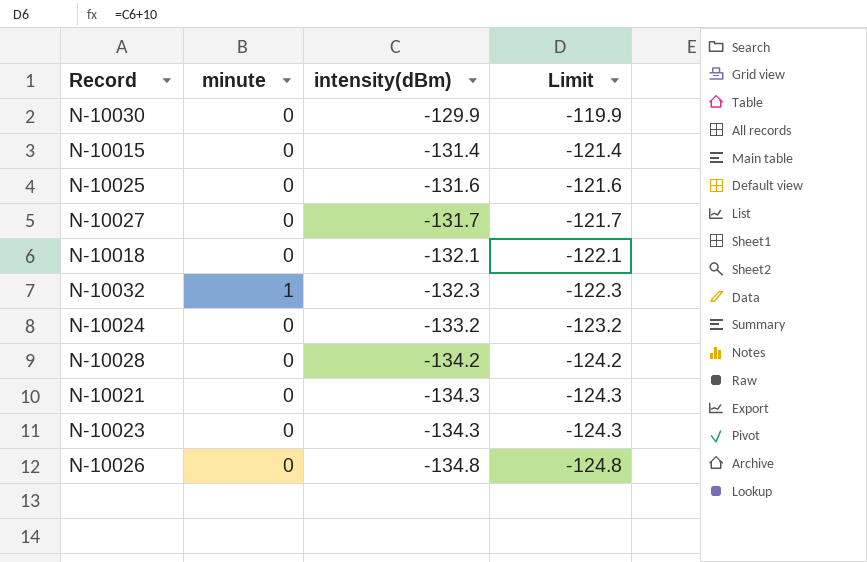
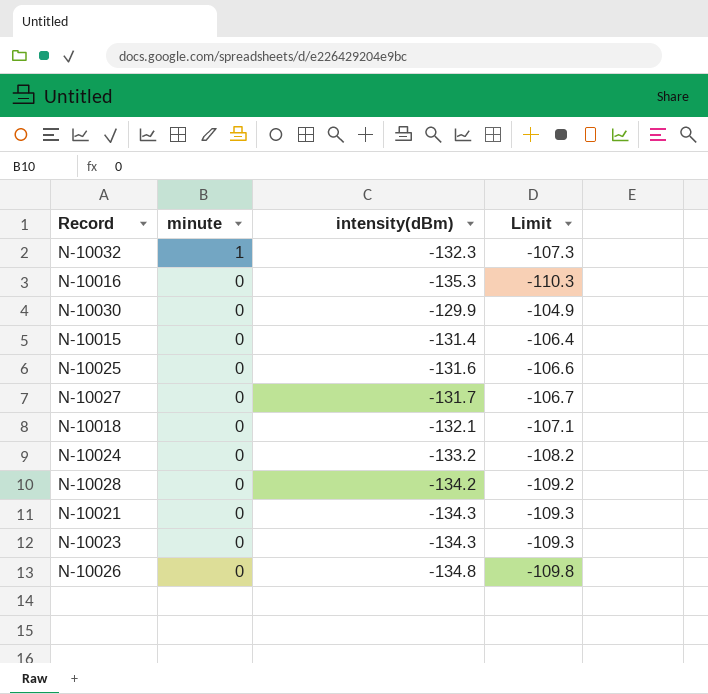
row order: intensity(dBm) descending -> minute descending
column Limit | formula: [intensity(dBm)] + 10 -> [intensity(dBm)] + 25
row N-10016: none -> 0 | -135.3 | -110.3

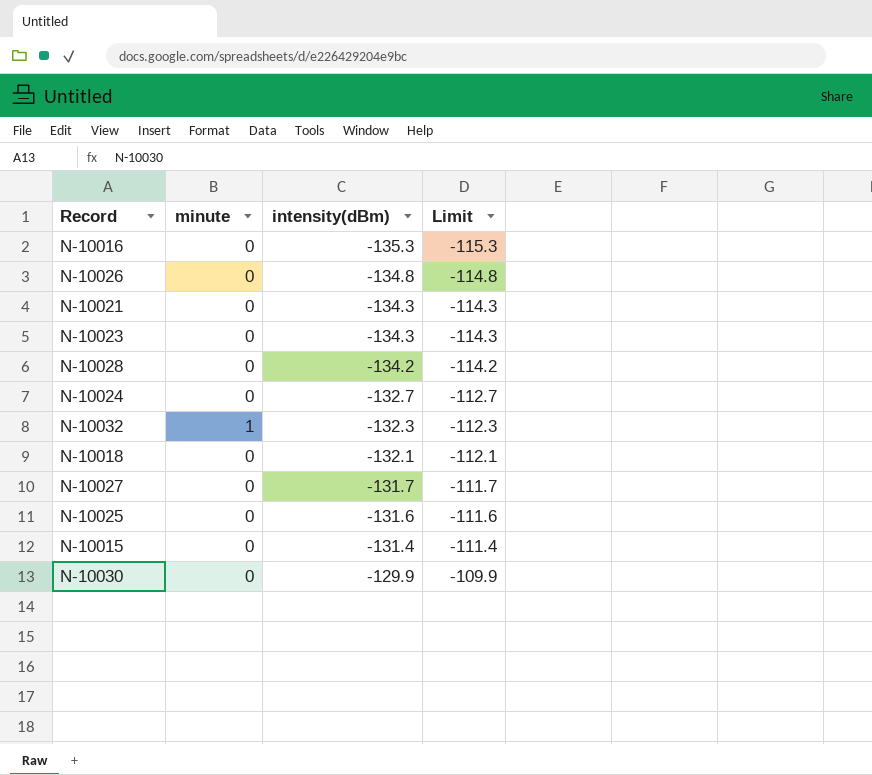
row order: minute descending -> intensity(dBm) ascending
column Limit | formula: [intensity(dBm)] + 25 -> [intensity(dBm)] + 20
N-10024 | intensity(dBm): -133.2 -> -132.7

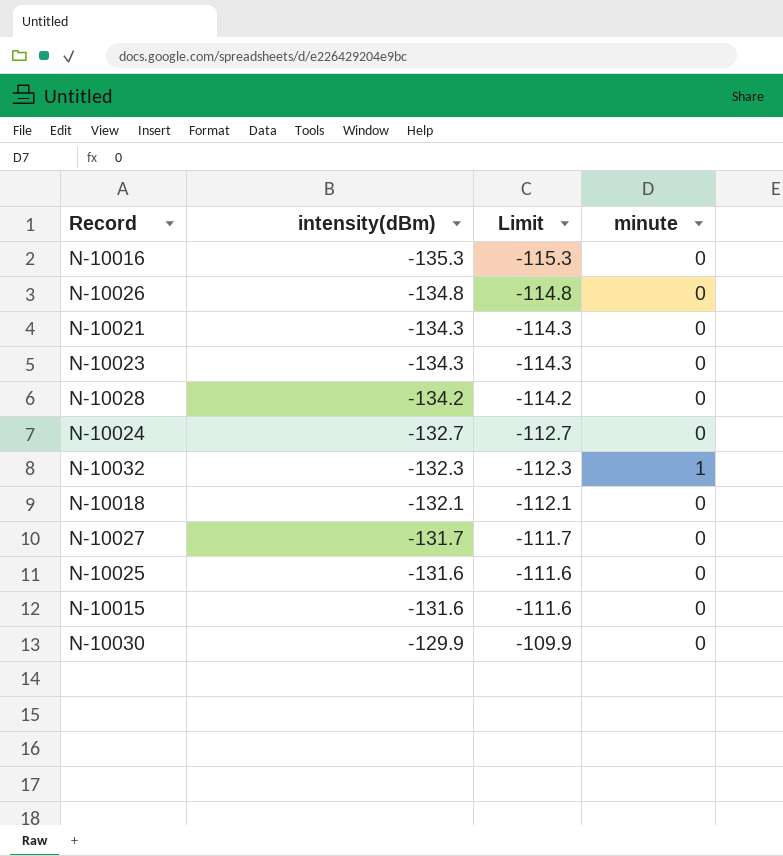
column minute | position: 2 -> 4
N-10015 | intensity(dBm): -131.4 -> -131.6
N-10015 | Limit: -111.4 -> -111.6

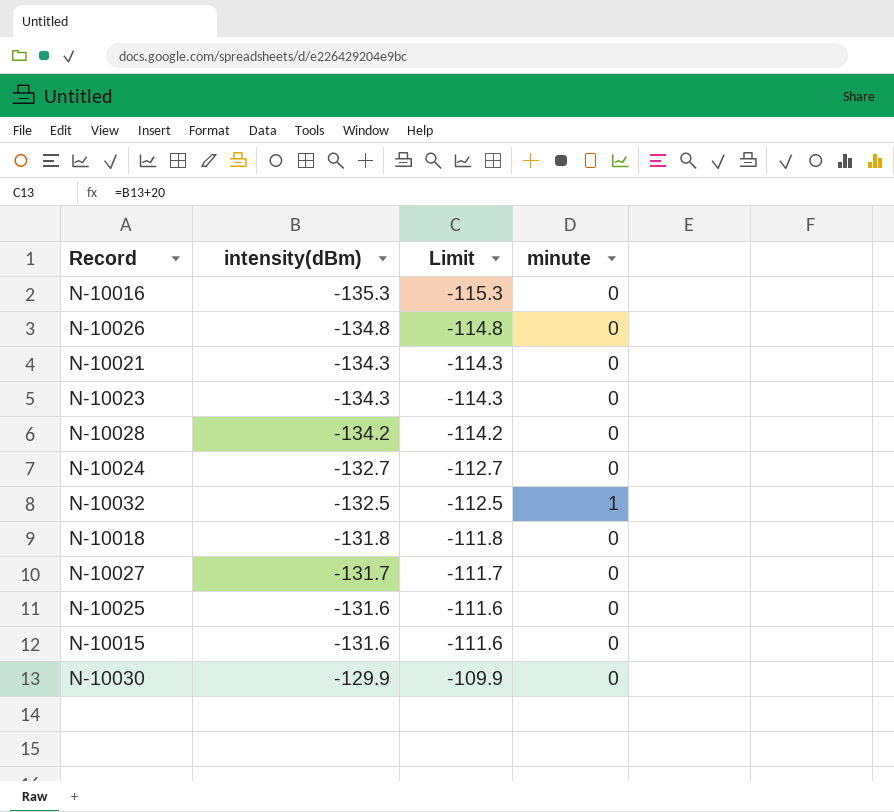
N-10032 | intensity(dBm): -132.3 -> -132.5
N-10032 | Limit: -112.3 -> -112.5
N-10018 | intensity(dBm): -132.1 -> -131.8
N-10018 | Limit: -112.1 -> -111.8

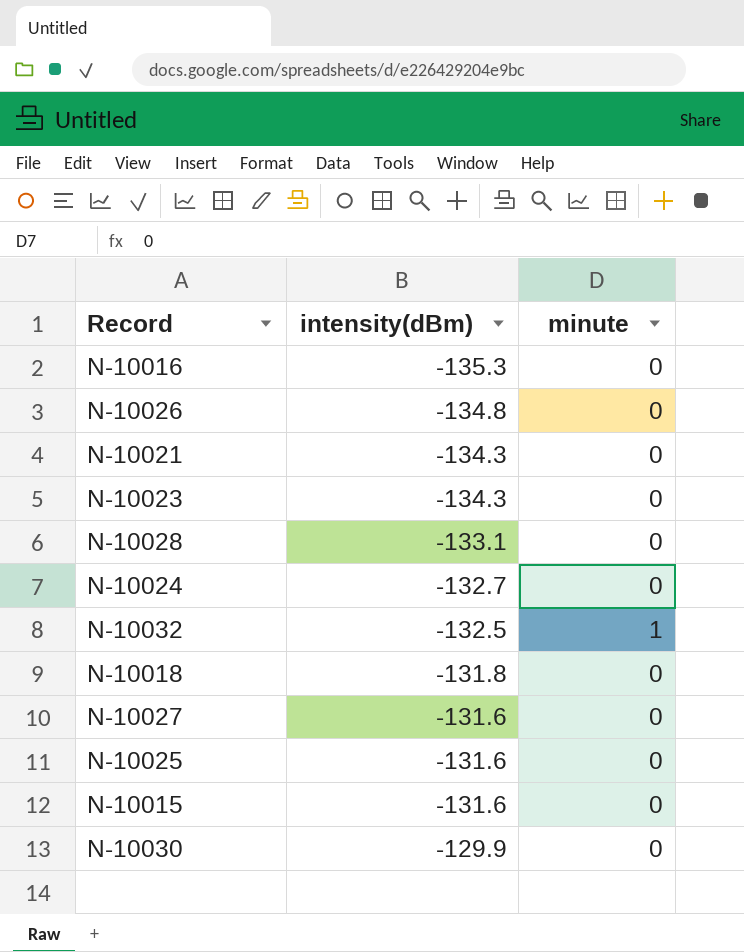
column Limit | formula: [intensity(dBm)] + 20 -> none
N-10028 | intensity(dBm): -134.2 -> -133.1
N-10027 | intensity(dBm): -131.7 -> -131.6

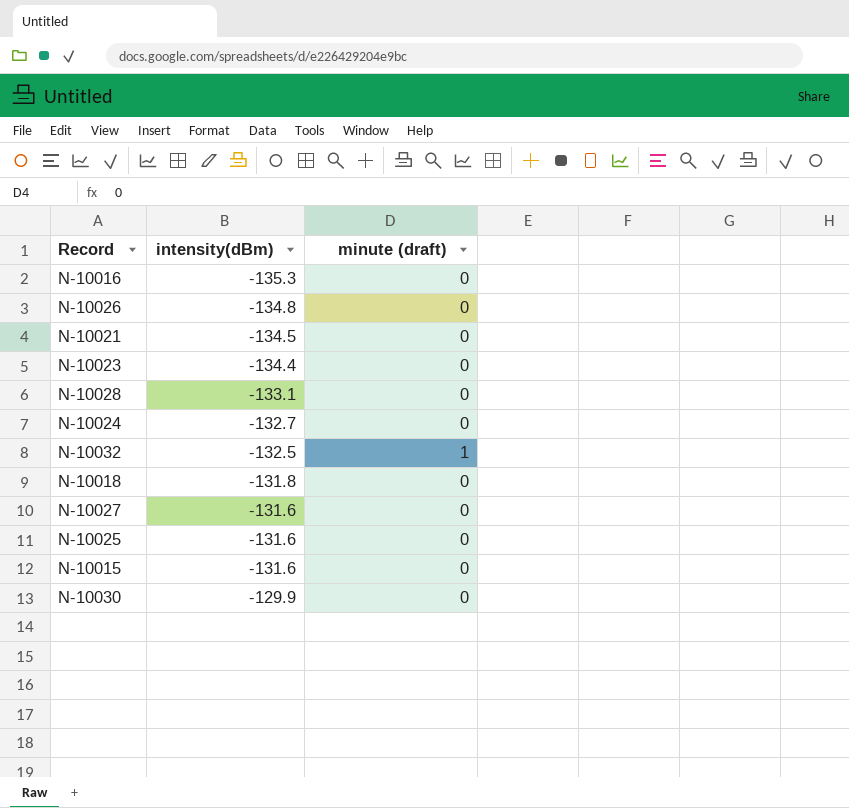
column name: minute -> minute (draft)
N-10021 | intensity(dBm): -134.3 -> -134.5
N-10023 | intensity(dBm): -134.3 -> -134.4

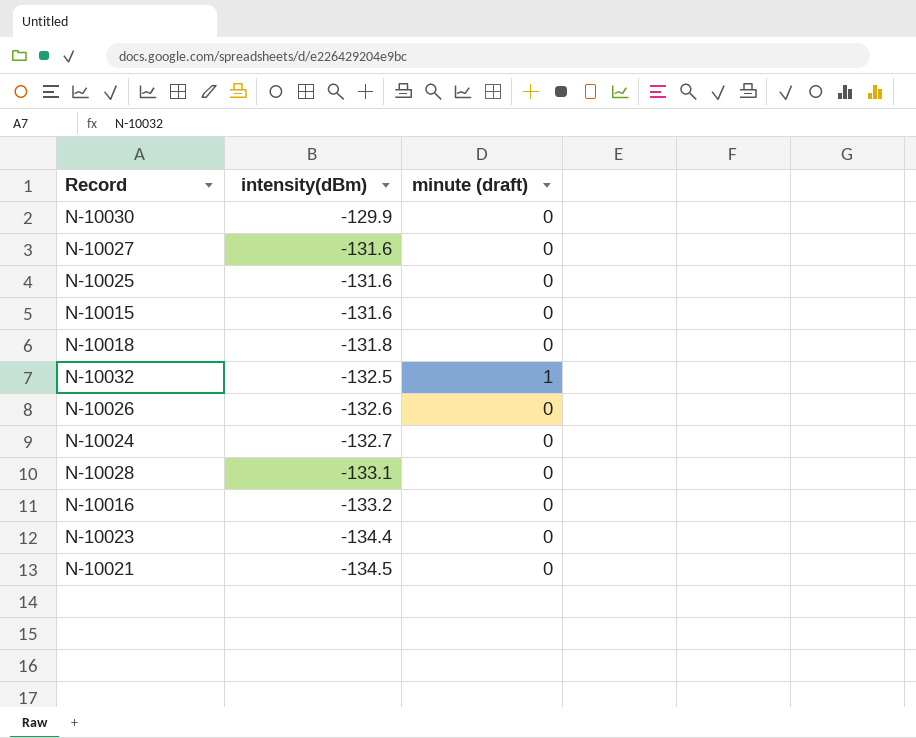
row order: intensity(dBm) ascending -> intensity(dBm) descending
N-10026 | intensity(dBm): -134.8 -> -132.6
N-10016 | intensity(dBm): -135.3 -> -133.2

